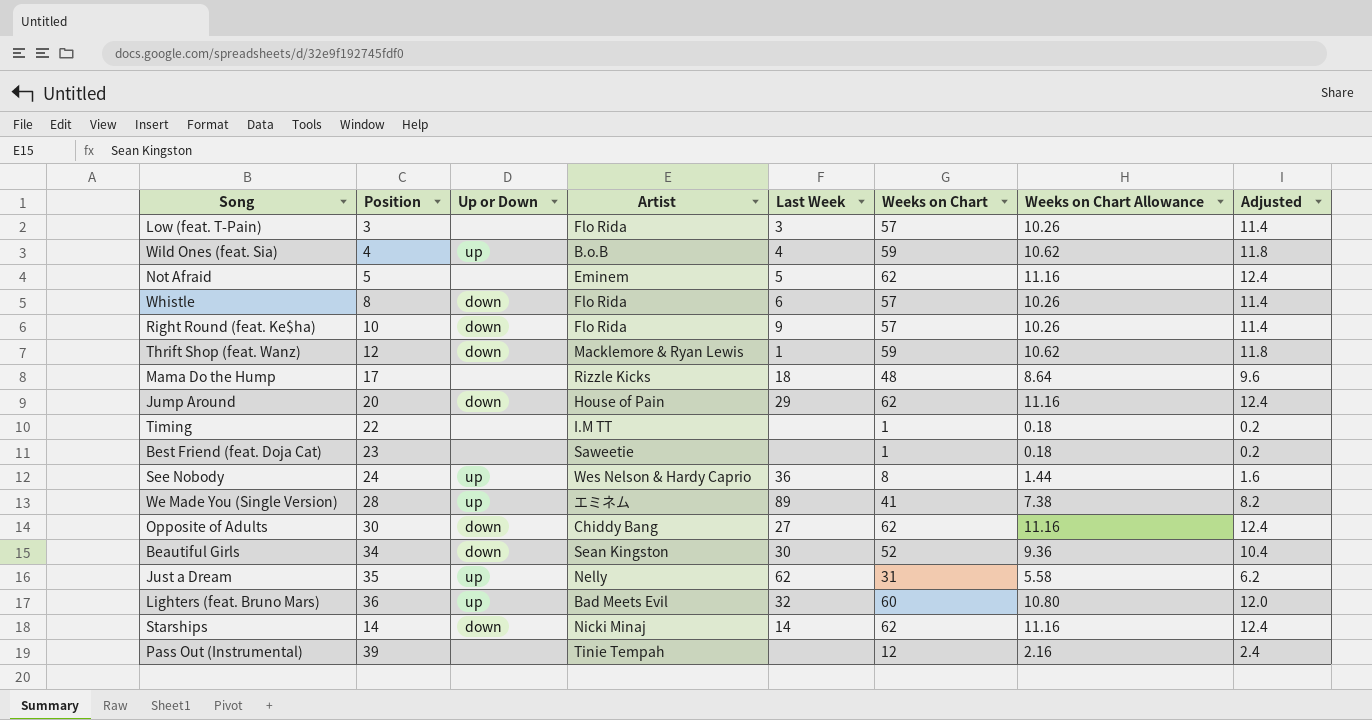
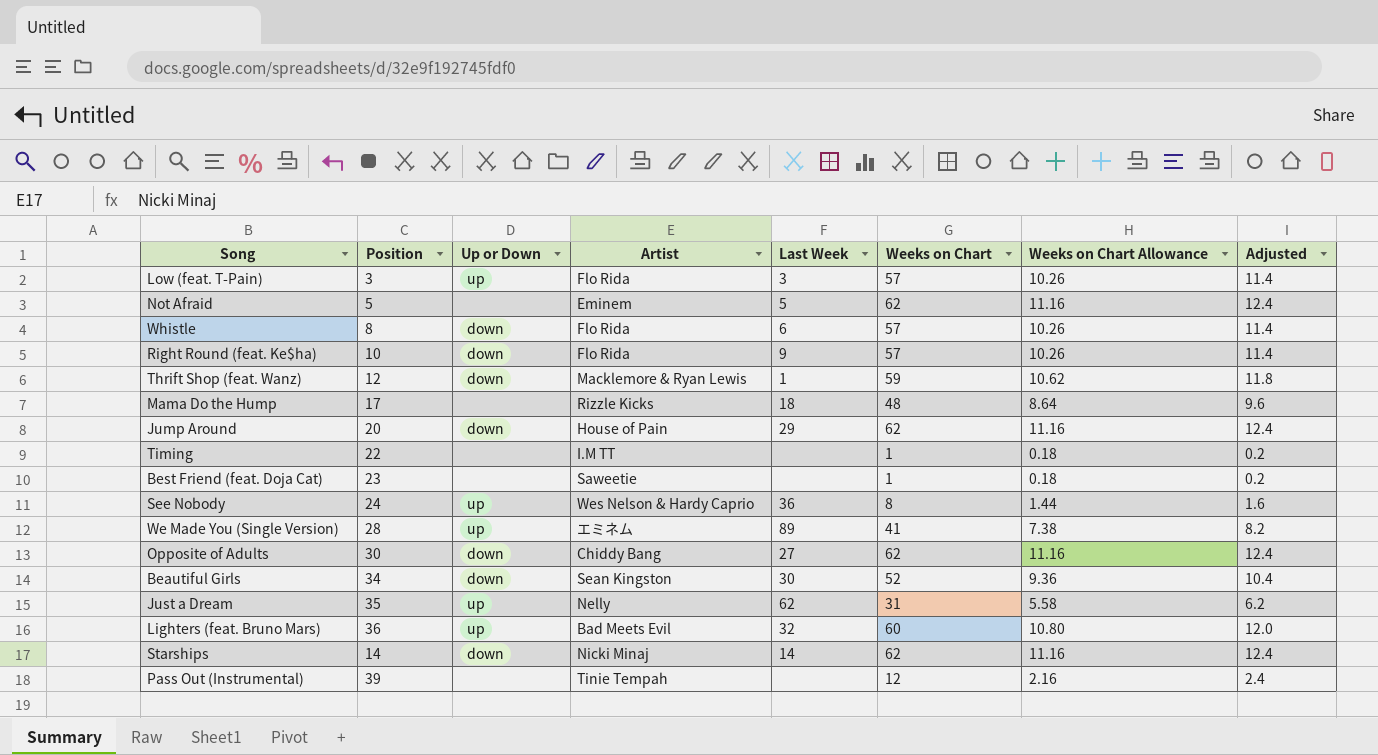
row Wild Ones (feat. Sia): 4 | up | B.o.B | 4 | 59 | 10.62 | 11.8 -> none
Low (feat. T-Pain) | Up or Down: none -> up

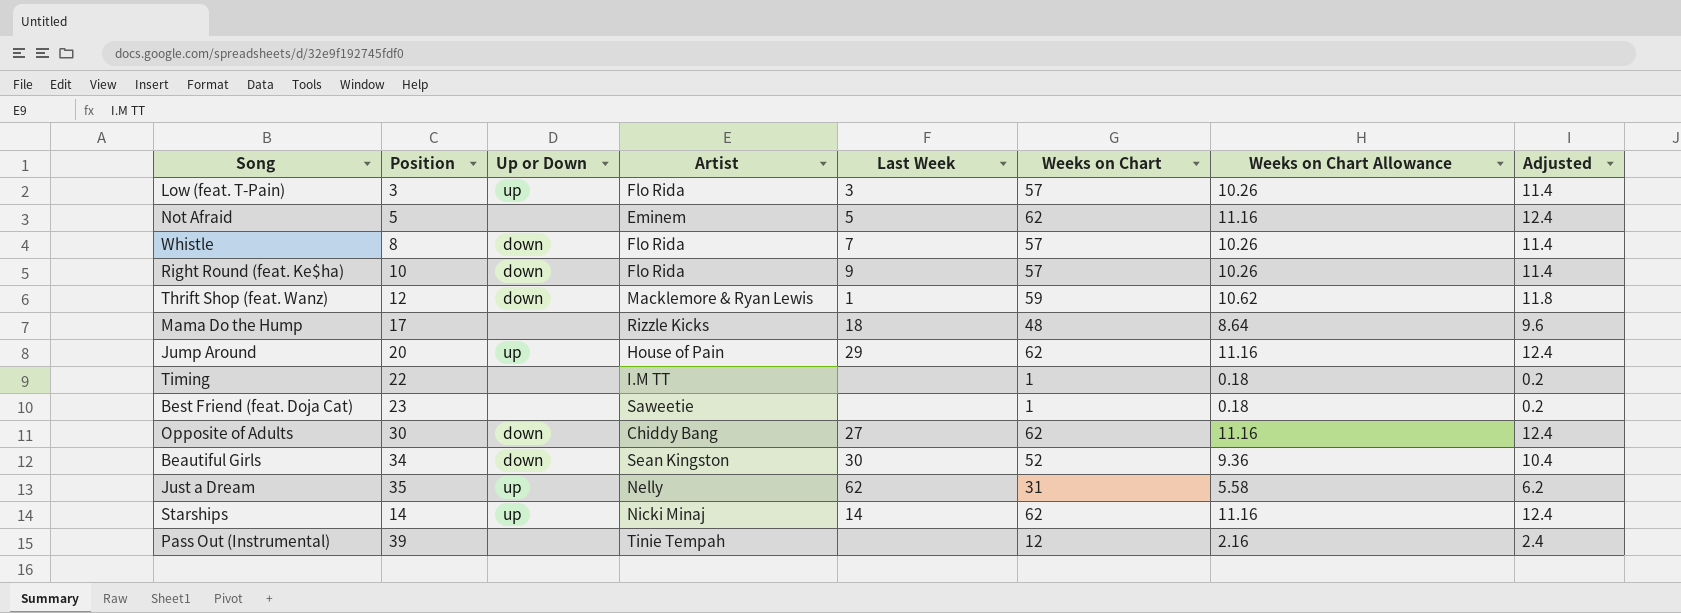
row See Nobody: 24 | up | Wes Nelson & Hardy Caprio | 36 | 8 | 1.44 | 1.6 -> none
row We Made You (Single Version): 28 | up | エミネム | 89 | 41 | 7.38 | 8.2 -> none
row Lighters (feat. Bruno Mars): 36 | up | Bad Meets Evil | 32 | 60 | 10.80 | 12.0 -> none
Whistle | Last Week: 6 -> 7
Jump Around | Up or Down: down -> up
Starships | Up or Down: down -> up

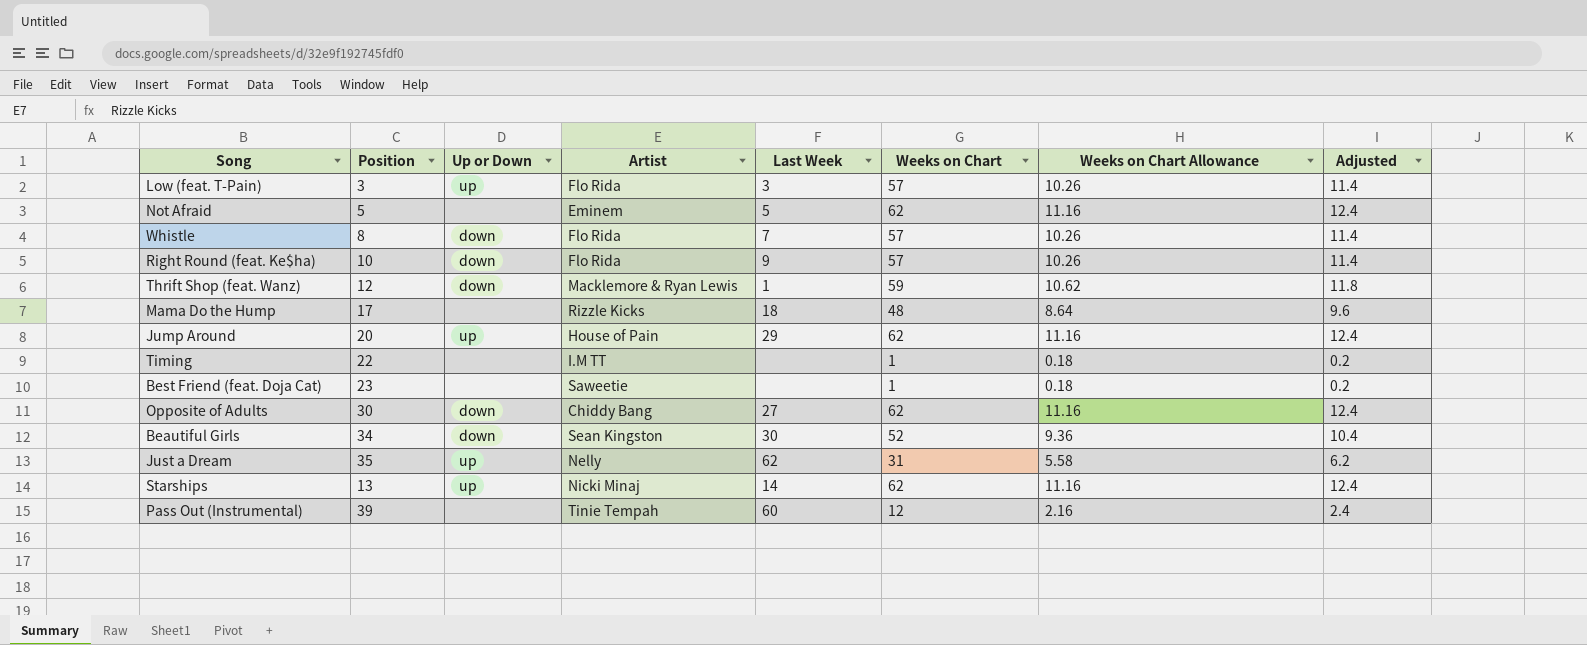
Starships | Position: 14 -> 13
Pass Out (Instrumental) | Last Week: none -> 60

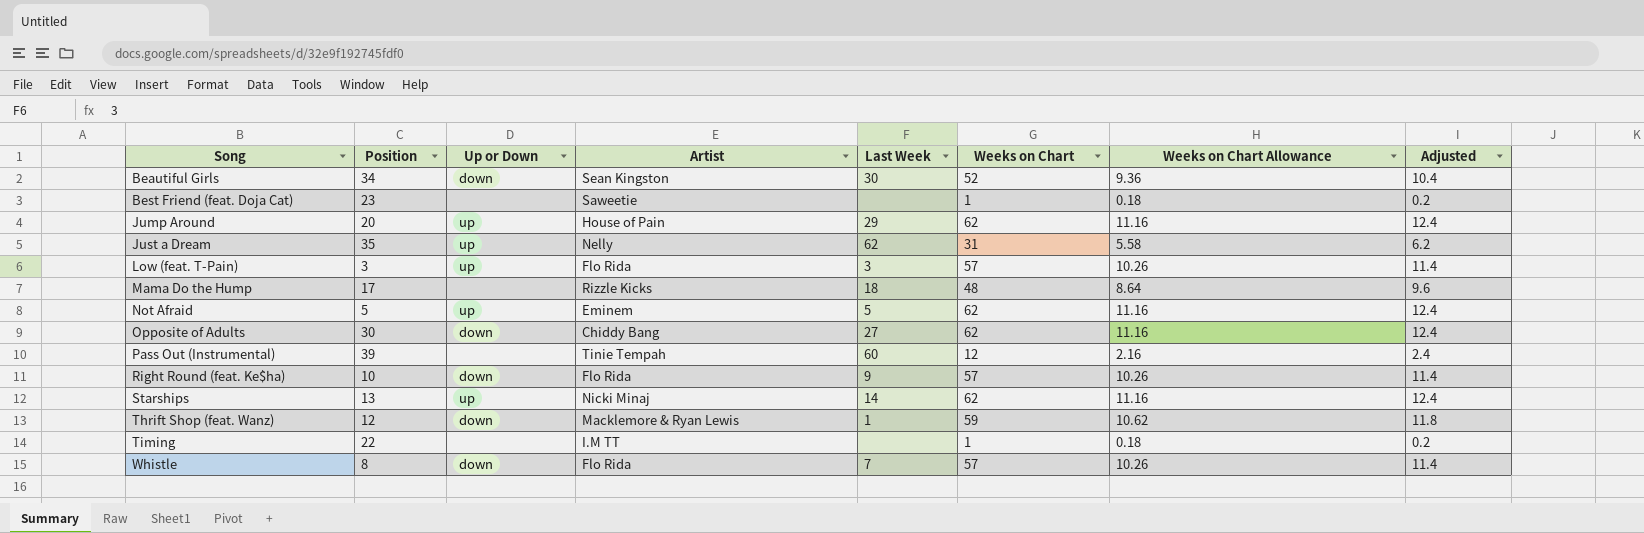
row order: none -> Song ascending
Not Afraid | Up or Down: none -> up

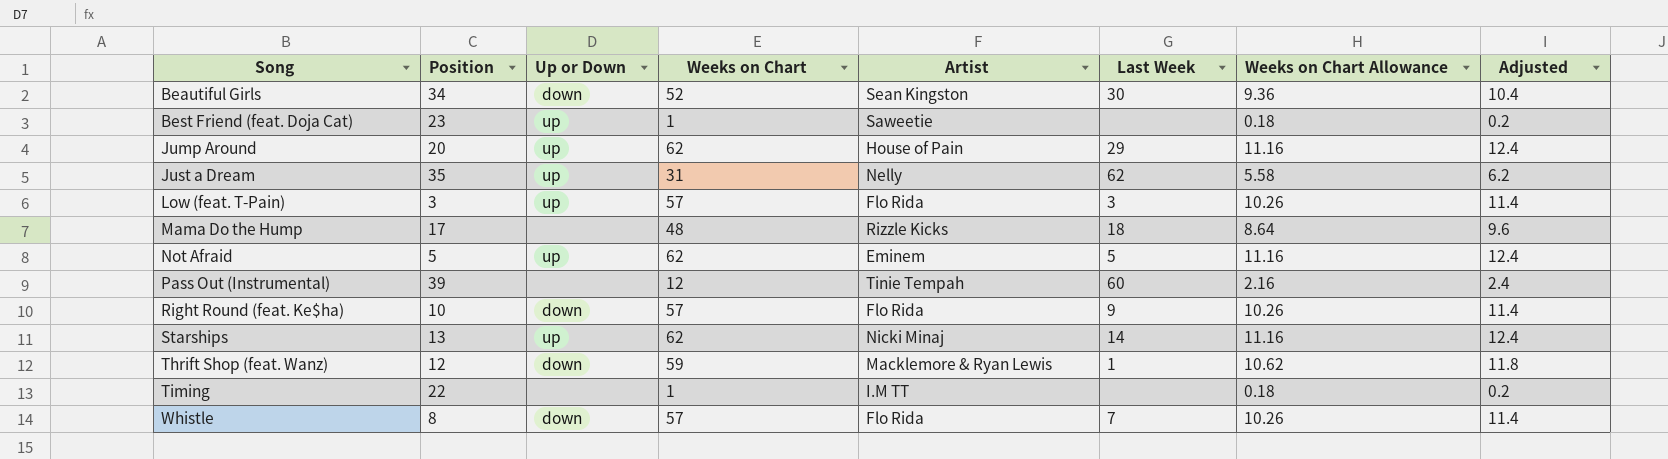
column Weeks on Chart | position: 6 -> 4
row Opposite of Adults: 30 | down | Chiddy Bang | 27 | 62 | 11.16 | 12.4 -> none
Best Friend (feat. Doja Cat) | Up or Down: none -> up

